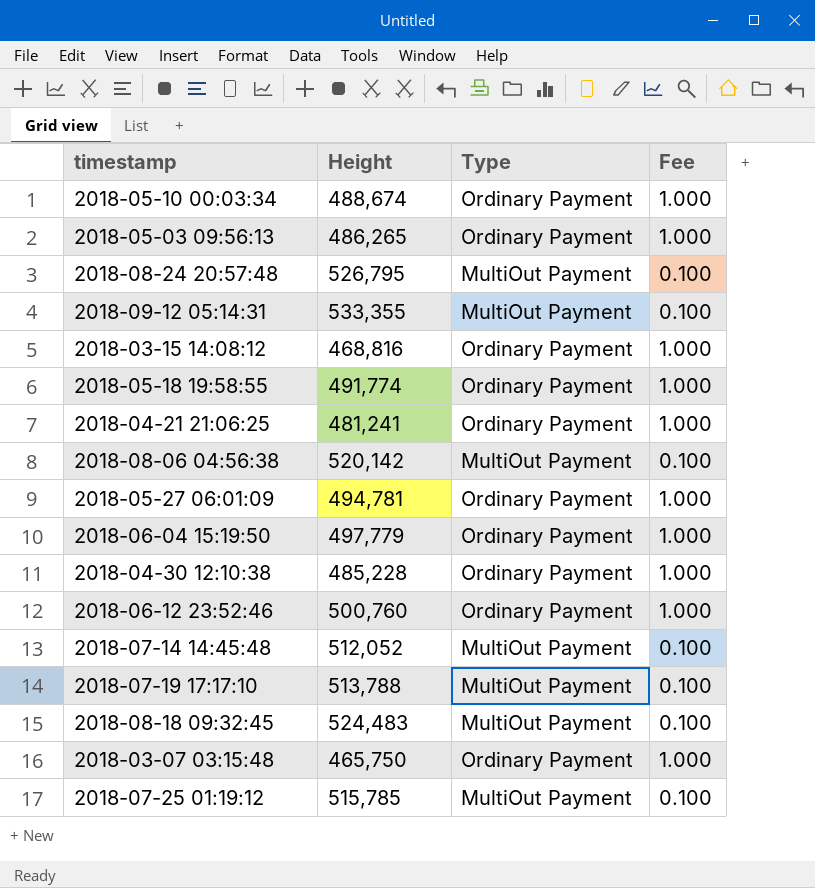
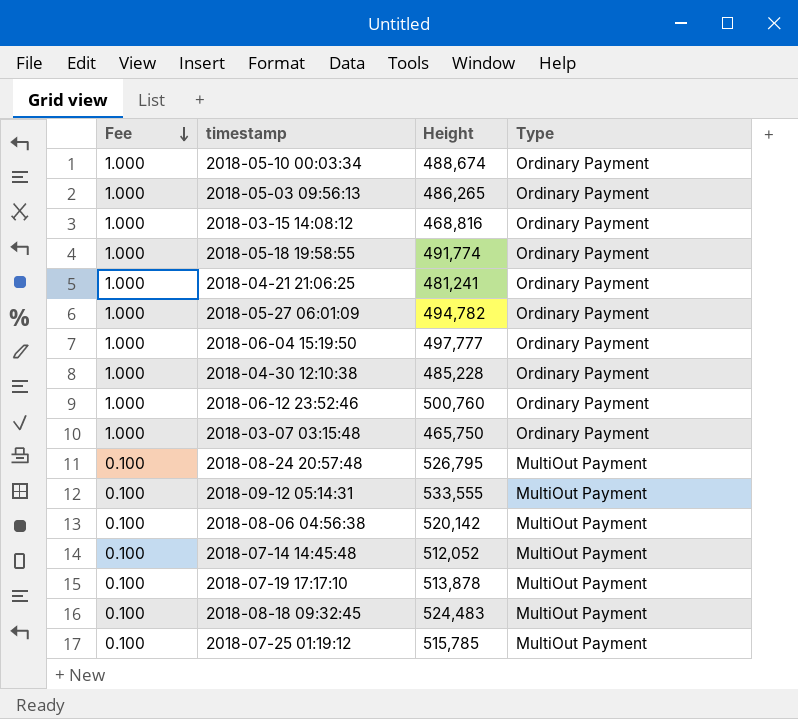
row order: none -> Fee descending
column Fee | position: 4 -> 1
2018-05-27 06:01:09 | Height: 494,781 -> 494,782
2018-06-04 15:19:50 | Height: 497,779 -> 497,777
2018-09-12 05:14:31 | Height: 533,355 -> 533,555
2018-07-19 17:17:10 | Height: 513,788 -> 513,878

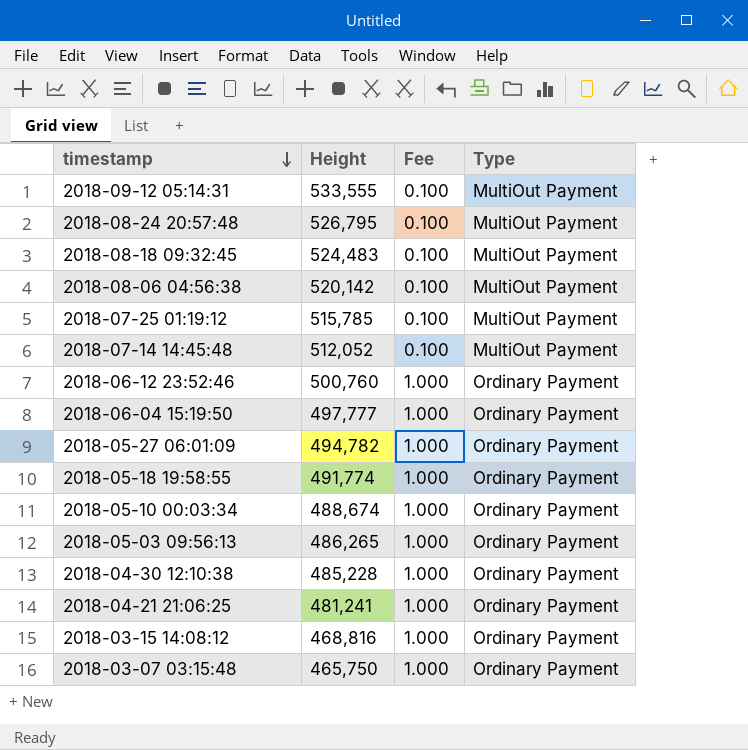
row order: Fee descending -> timestamp descending
column Fee | position: 1 -> 3
row 2018-07-19 17:17:10: 0.100 | 513,878 | MultiOut Payment -> none

